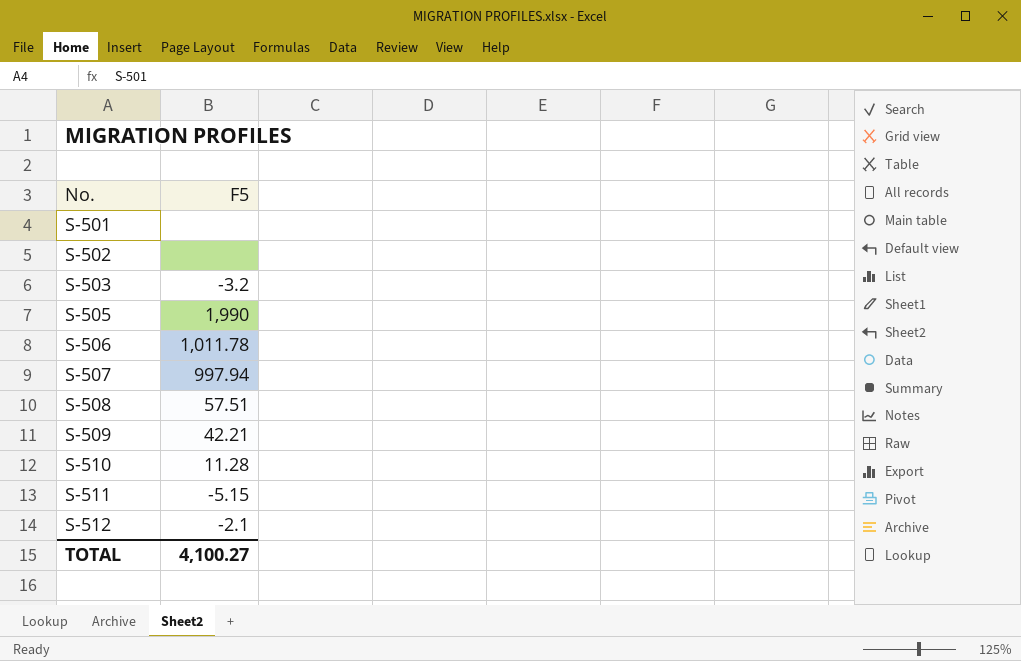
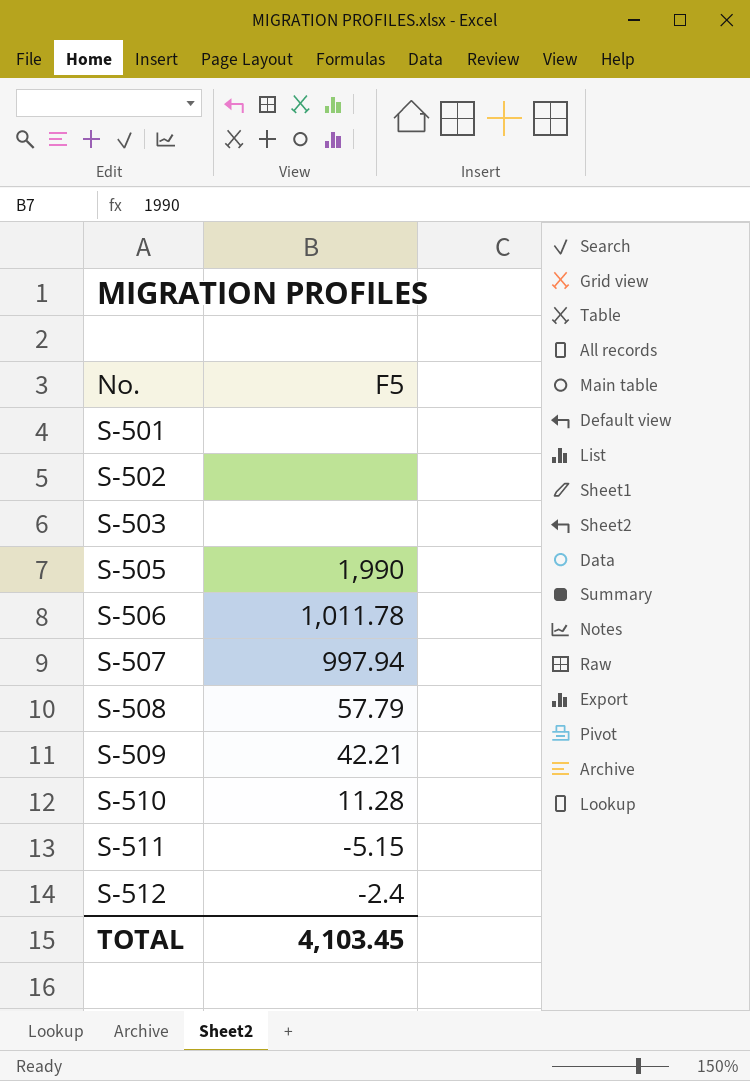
S-503 | F5: -3.2 -> none
S-508 | F5: 57.51 -> 57.79
S-512 | F5: -2.1 -> -2.4
TOTAL | F5: 4,100.27 -> 4,103.45

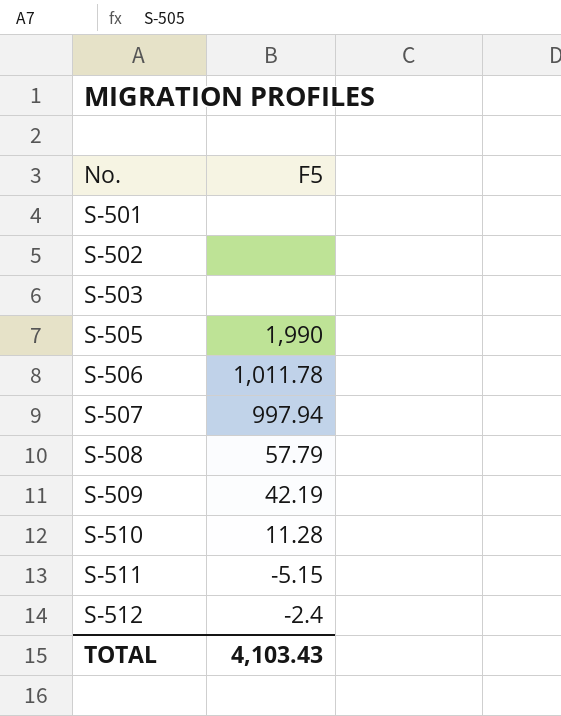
S-509 | F5: 42.21 -> 42.19
TOTAL | F5: 4,103.45 -> 4,103.43

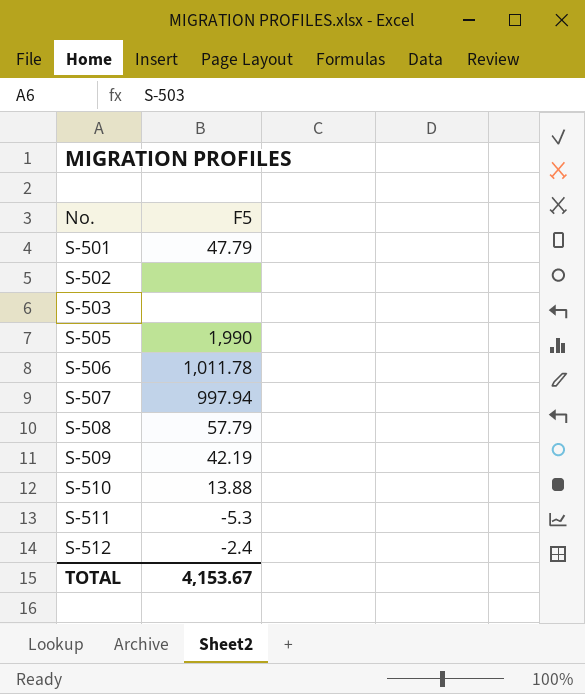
S-501 | F5: none -> 47.79
S-510 | F5: 11.28 -> 13.88
S-511 | F5: -5.15 -> -5.3
TOTAL | F5: 4,103.43 -> 4,153.67

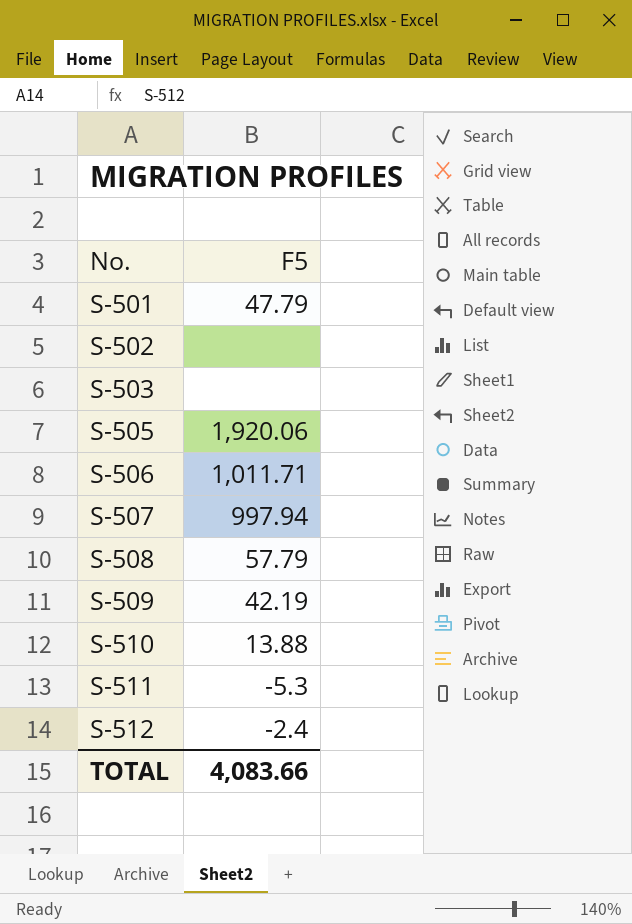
S-505 | F5: 1,990 -> 1,920.06
S-506 | F5: 1,011.78 -> 1,011.71
TOTAL | F5: 4,153.67 -> 4,083.66

